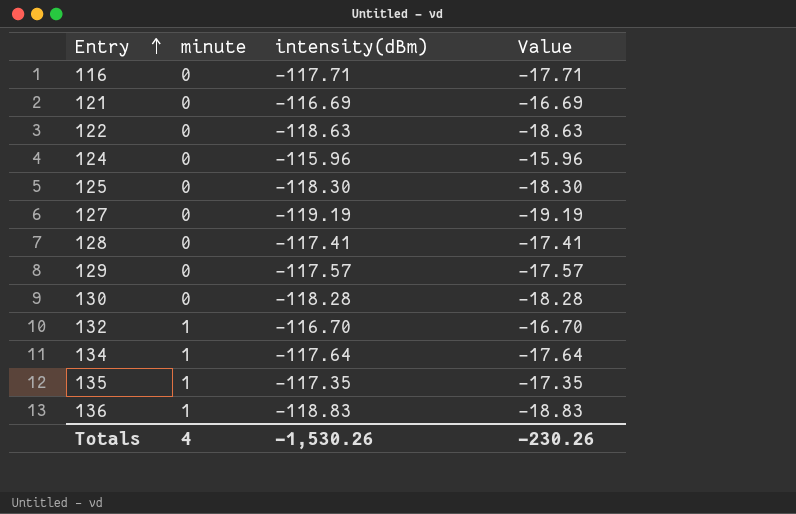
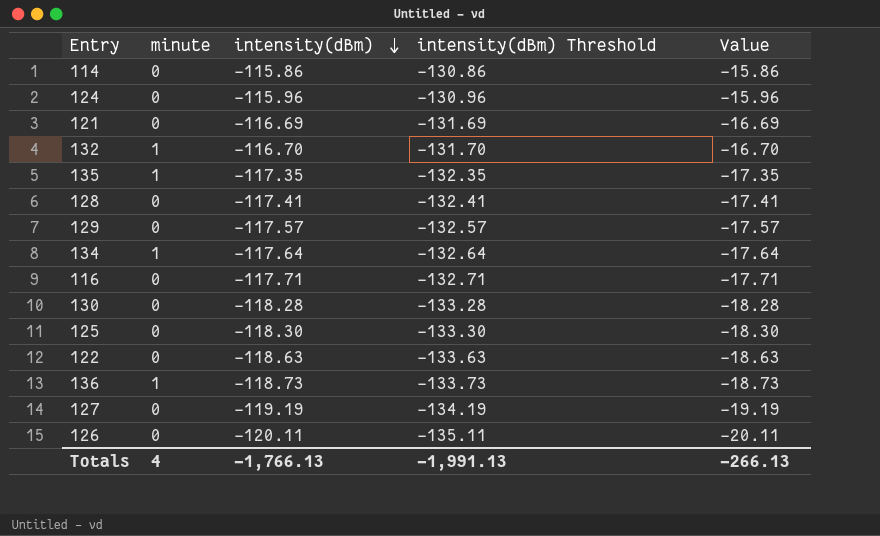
row order: Entry ascending -> intensity(dBm) descending
column intensity(dBm) Threshold | formula: none -> [intensity(dBm)] - 15
row 114: none -> 0 | -115.86 | -130.86 | -15.86
136 | intensity(dBm): -118.83 -> -118.73
136 | Value: -18.83 -> -18.73
row 126: none -> 0 | -120.11 | -135.11 | -20.11
Totals | intensity(dBm): -1,530.26 -> -1,766.13
Totals | Value: -230.26 -> -266.13

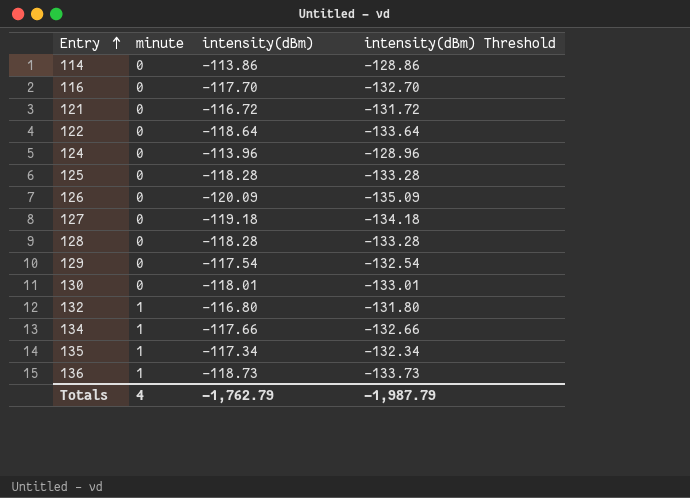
row order: intensity(dBm) descending -> Entry ascending
column Value | formula: [intensity(dBm)] + 100 -> none
114 | intensity(dBm): -115.86 -> -113.86
114 | intensity(dBm) Threshold: -130.86 -> -128.86
116 | intensity(dBm): -117.71 -> -117.70
116 | intensity(dBm) Threshold: -132.71 -> -132.70
121 | intensity(dBm): -116.69 -> -116.72
121 | intensity(dBm) Threshold: -131.69 -> -131.72
122 | intensity(dBm): -118.63 -> -118.64
122 | intensity(dBm) Threshold: -133.63 -> -133.64
124 | intensity(dBm): -115.96 -> -113.96
124 | intensity(dBm) Threshold: -130.96 -> -128.96
125 | intensity(dBm): -118.30 -> -118.28
125 | intensity(dBm) Threshold: -133.30 -> -133.28
126 | intensity(dBm): -120.11 -> -120.09
126 | intensity(dBm) Threshold: -135.11 -> -135.09
127 | intensity(dBm): -119.19 -> -119.18
127 | intensity(dBm) Threshold: -134.19 -> -134.18
128 | intensity(dBm): -117.41 -> -118.28
128 | intensity(dBm) Threshold: -132.41 -> -133.28
129 | intensity(dBm): -117.57 -> -117.54
129 | intensity(dBm) Threshold: -132.57 -> -132.54
130 | intensity(dBm): -118.28 -> -118.01
130 | intensity(dBm) Threshold: -133.28 -> -133.01
132 | intensity(dBm): -116.70 -> -116.80
132 | intensity(dBm) Threshold: -131.70 -> -131.80
134 | intensity(dBm): -117.64 -> -117.66
134 | intensity(dBm) Threshold: -132.64 -> -132.66
135 | intensity(dBm): -117.35 -> -117.34
135 | intensity(dBm) Threshold: -132.35 -> -132.34
Totals | intensity(dBm): -1,766.13 -> -1,762.79
Totals | intensity(dBm) Threshold: -1,991.13 -> -1,987.79

